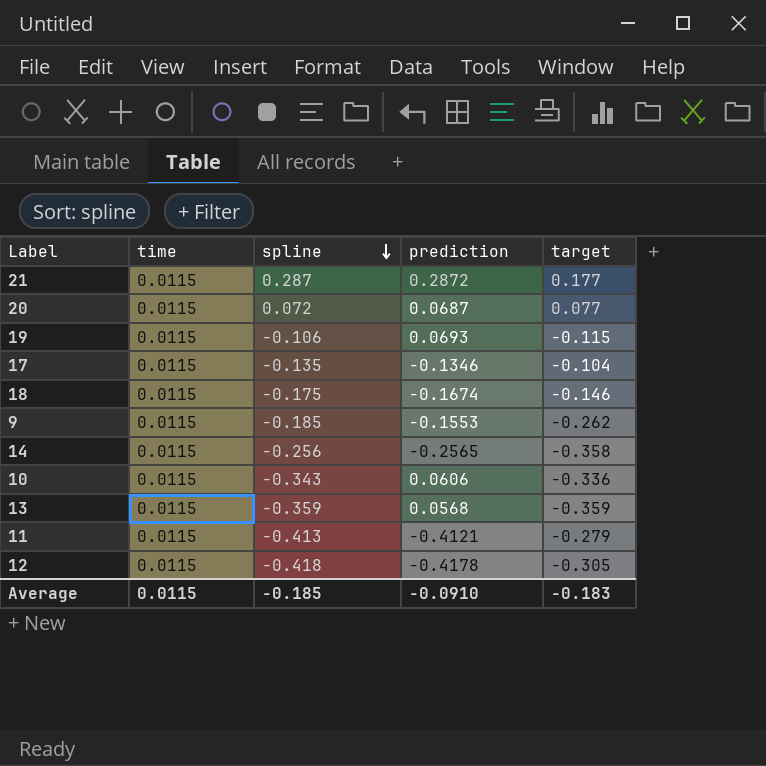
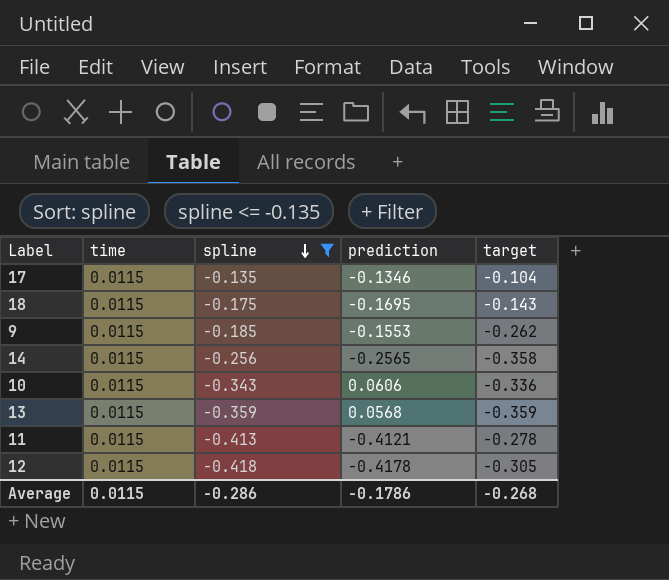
filter: none -> spline <= -0.135
18 | prediction: -0.1674 -> -0.1695
18 | target: -0.146 -> -0.143
11 | target: -0.279 -> -0.278
Average | spline: -0.185 -> -0.286
Average | prediction: -0.0910 -> -0.1786
Average | target: -0.183 -> -0.268

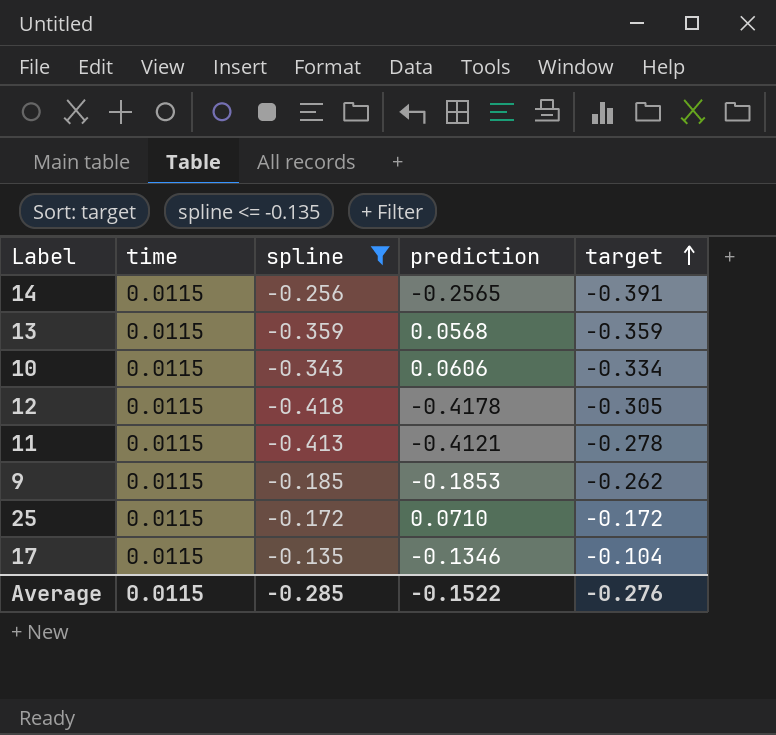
row order: spline descending -> target ascending
row 18: 0.0115 | -0.175 | -0.1695 | -0.143 -> none
14 | target: -0.358 -> -0.391
10 | target: -0.336 -> -0.334
9 | prediction: -0.1553 -> -0.1853
row 25: none -> 0.0115 | -0.172 | 0.0710 | -0.172
Average | spline: -0.286 -> -0.285
Average | prediction: -0.1786 -> -0.1522
Average | target: -0.268 -> -0.276

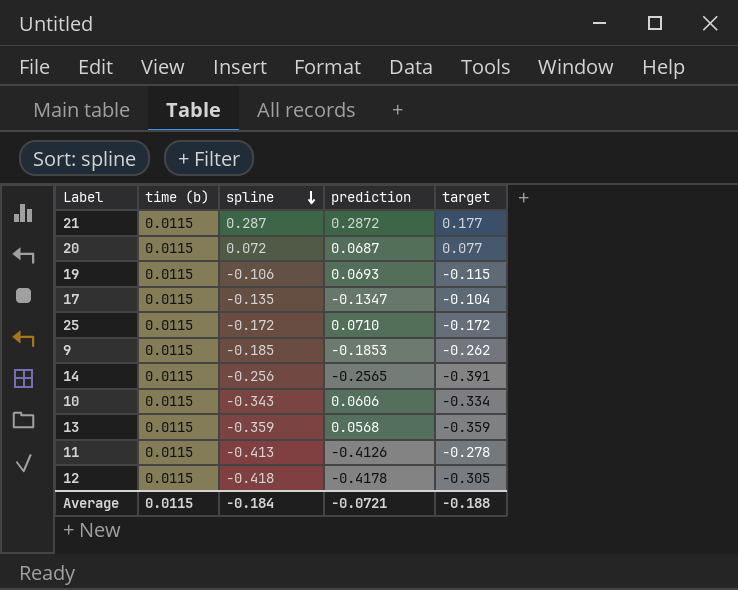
filter: spline <= -0.135 -> none
row order: target ascending -> spline descending
column name: time -> time (b)
17 | prediction: -0.1346 -> -0.1347
11 | prediction: -0.4121 -> -0.4126
Average | spline: -0.285 -> -0.184
Average | prediction: -0.1522 -> -0.0721
Average | target: -0.276 -> -0.188

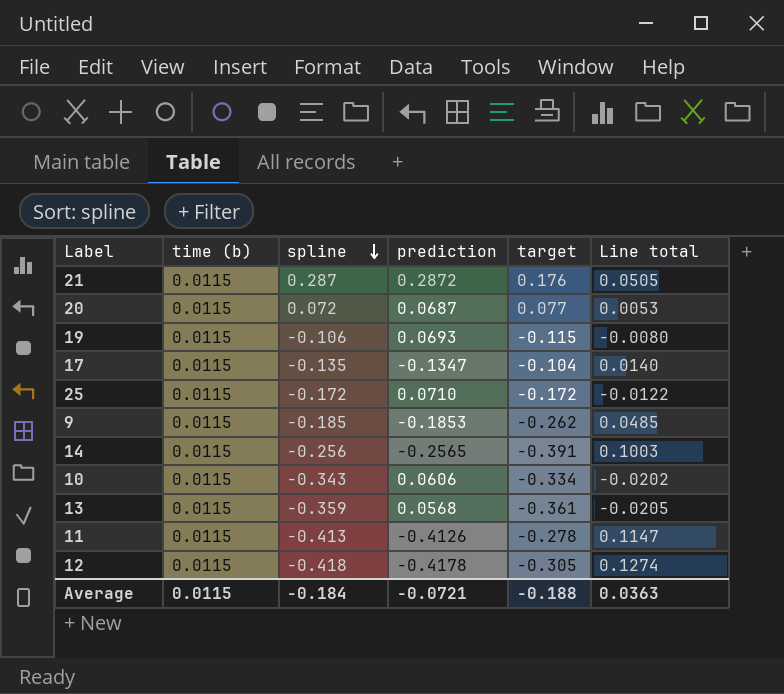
column Line total | formula: none -> [prediction] * [target]
21 | target: 0.177 -> 0.176
13 | target: -0.359 -> -0.361

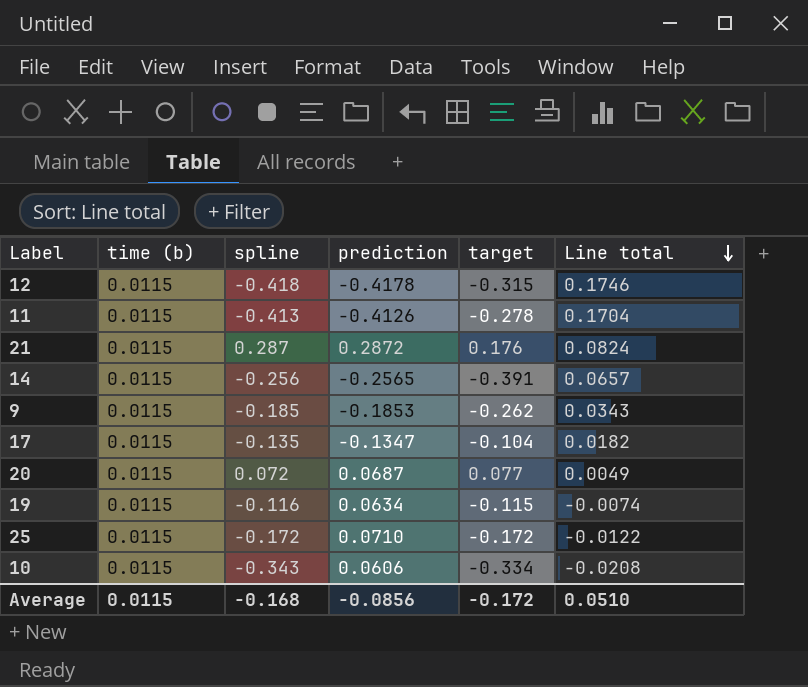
row order: spline descending -> Line total descending
column Line total | formula: [prediction] * [target] -> [spline] * [prediction]
row 13: 0.0115 | -0.359 | 0.0568 | -0.361 | -0.0205 -> none
12 | target: -0.305 -> -0.315
19 | spline: -0.106 -> -0.116
19 | prediction: 0.0693 -> 0.0634
Average | spline: -0.184 -> -0.168
Average | prediction: -0.0721 -> -0.0856
Average | target: -0.188 -> -0.172
Average | Line total: 0.0363 -> 0.0510

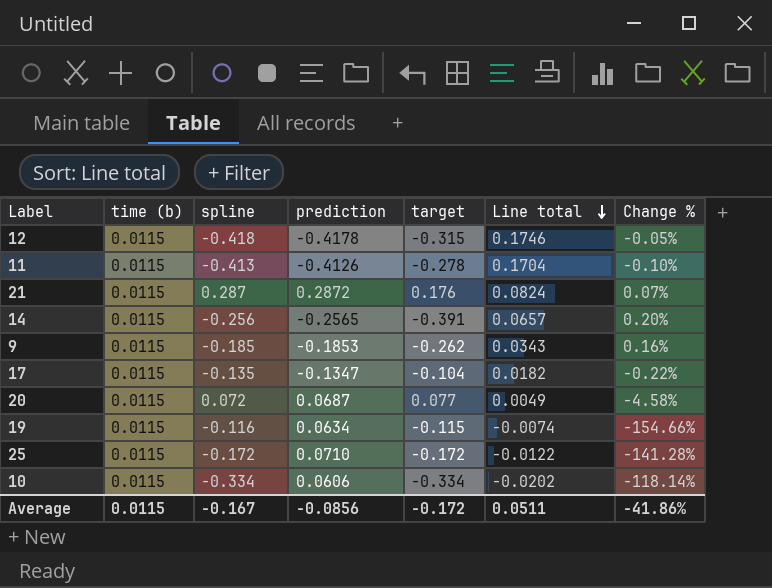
column Change % | formula: none -> ([prediction] - [spline]) / [spline]
10 | spline: -0.343 -> -0.334
10 | Line total: -0.0208 -> -0.0202
Average | spline: -0.168 -> -0.167
Average | Line total: 0.0510 -> 0.0511

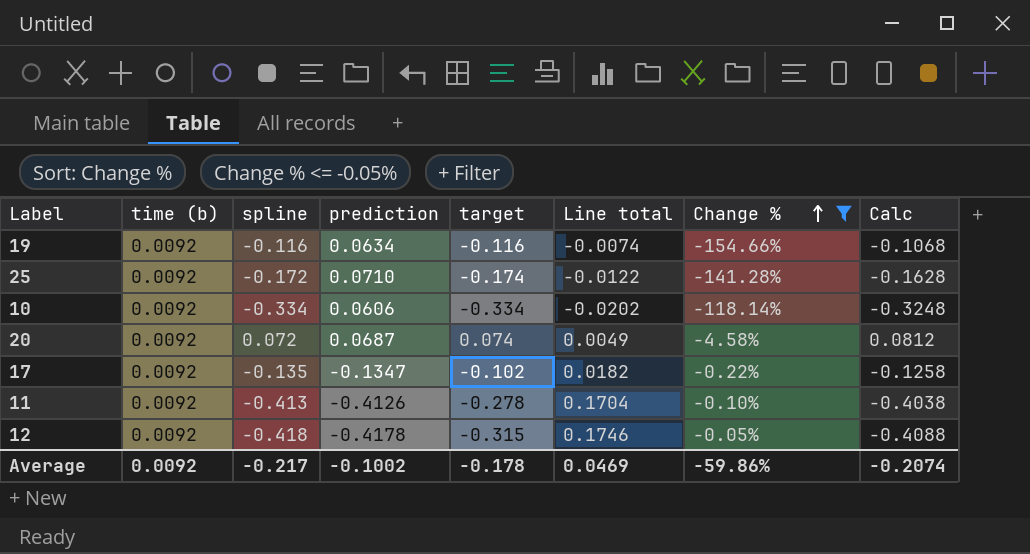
filter: none -> Change % <= -0.05%
row order: Line total descending -> Change % ascending
column Calc | formula: none -> [time (b)] + [spline]
19 | time (b): 0.0115 -> 0.0092
19 | target: -0.115 -> -0.116
25 | time (b): 0.0115 -> 0.0092
25 | target: -0.172 -> -0.174
10 | time (b): 0.0115 -> 0.0092
20 | time (b): 0.0115 -> 0.0092
20 | target: 0.077 -> 0.074
17 | time (b): 0.0115 -> 0.0092
17 | target: -0.104 -> -0.102
11 | time (b): 0.0115 -> 0.0092
12 | time (b): 0.0115 -> 0.0092
Average | time (b): 0.0115 -> 0.0092
Average | spline: -0.167 -> -0.217
Average | prediction: -0.0856 -> -0.1002
Average | target: -0.172 -> -0.178
Average | Line total: 0.0511 -> 0.0469
Average | Change %: -41.86% -> -59.86%

